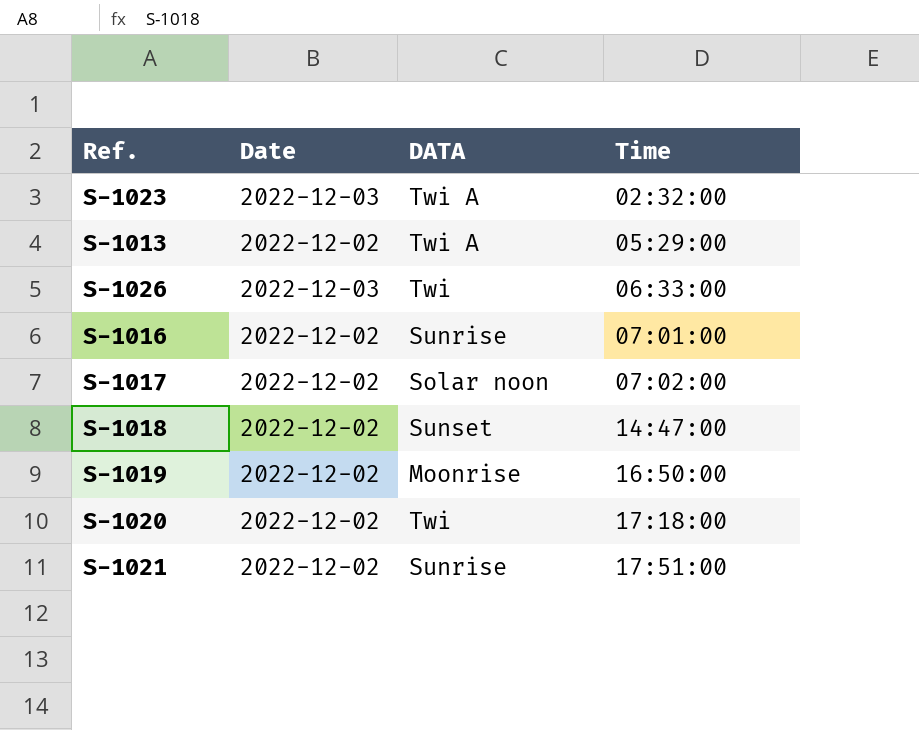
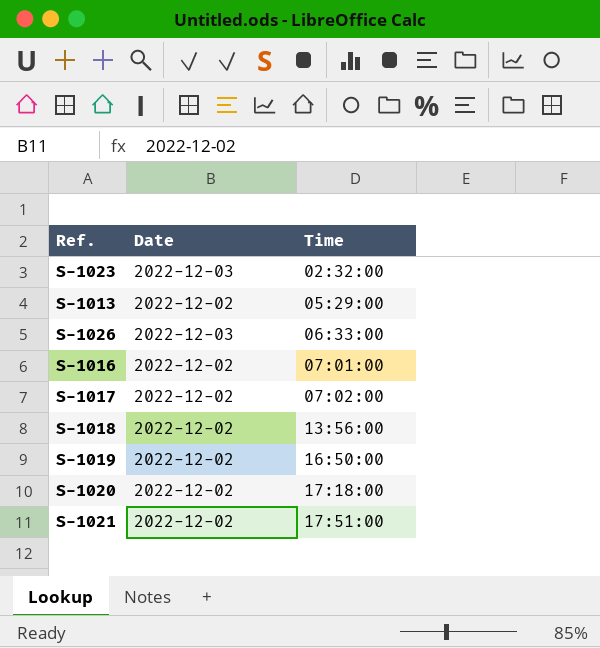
column DATA | position: 3 -> none
S-1018 | Time: 14:47:00 -> 13:56:00

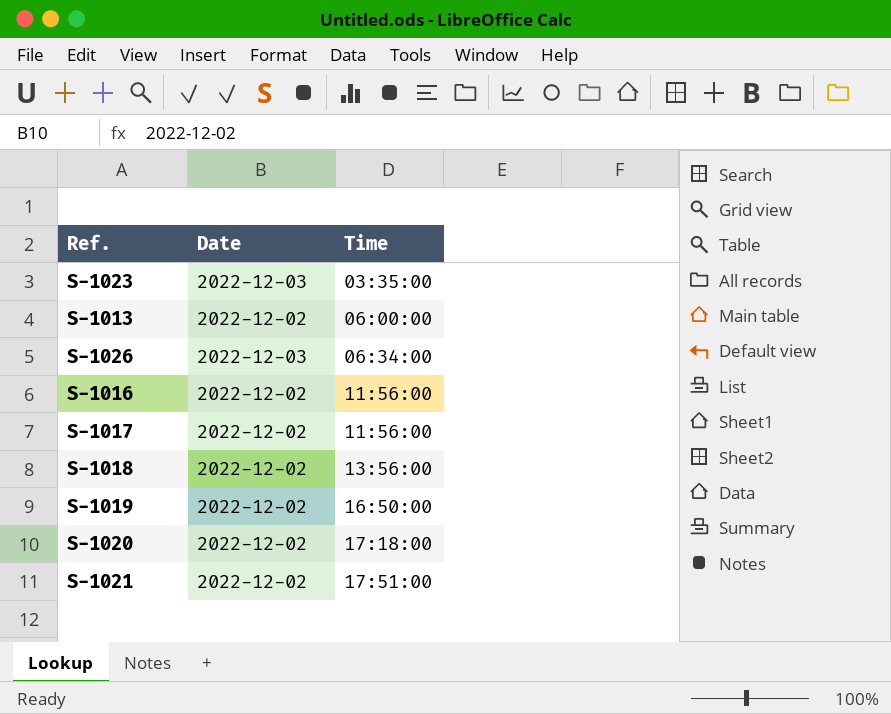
S-1023 | Time: 02:32:00 -> 03:35:00
S-1013 | Time: 05:29:00 -> 06:00:00
S-1026 | Time: 06:33:00 -> 06:34:00
S-1016 | Time: 07:01:00 -> 11:56:00
S-1017 | Time: 07:02:00 -> 11:56:00

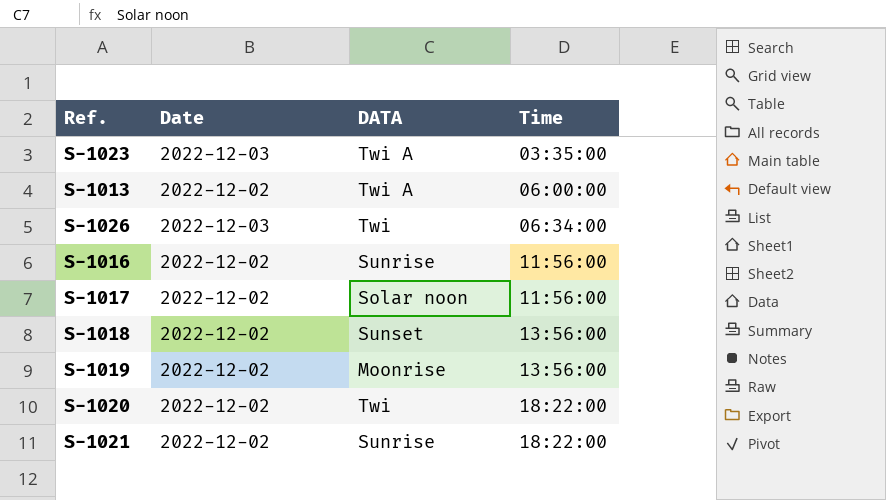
column DATA | position: none -> 3
S-1019 | Time: 16:50:00 -> 13:56:00
S-1020 | Time: 17:18:00 -> 18:22:00
S-1021 | Time: 17:51:00 -> 18:22:00

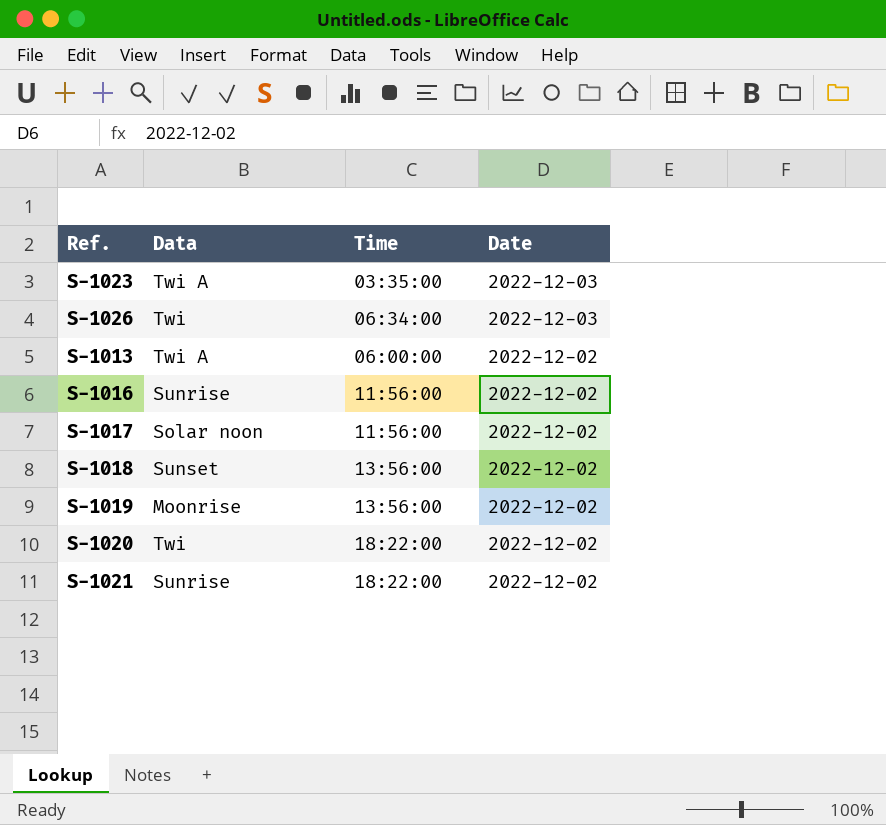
row order: Time ascending -> Date descending
column name: DATA -> Data
column Date | position: 2 -> 4

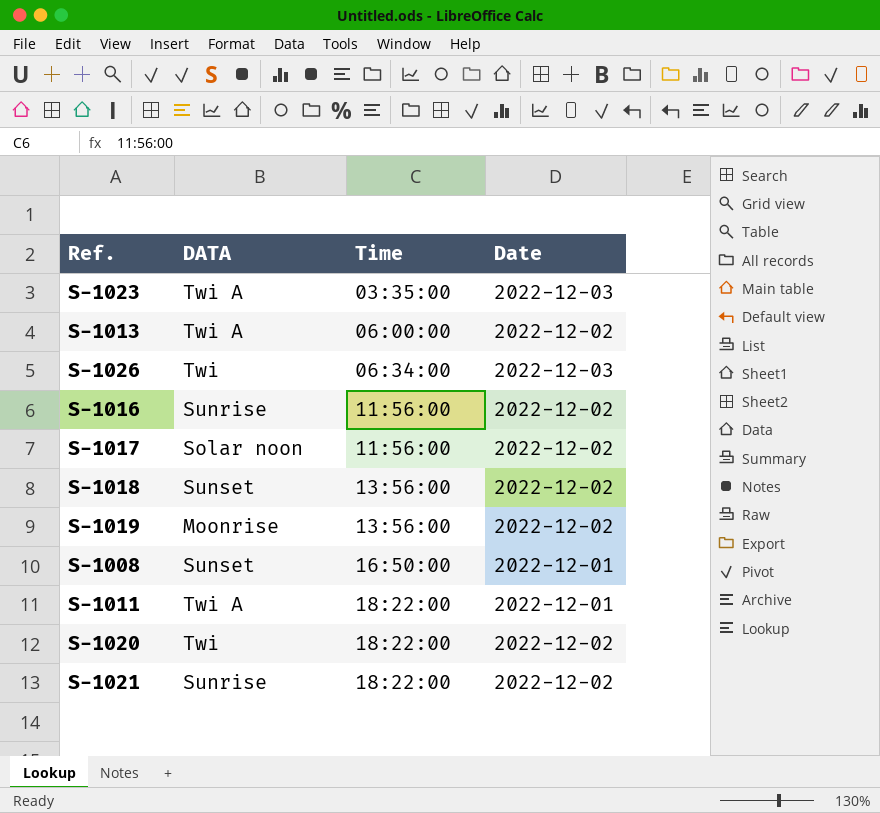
row order: Date descending -> Time ascending
column name: Data -> DATA
row S-1008: none -> Sunset | 16:50:00 | 2022-12-01
row S-1011: none -> Twi A | 18:22:00 | 2022-12-01

